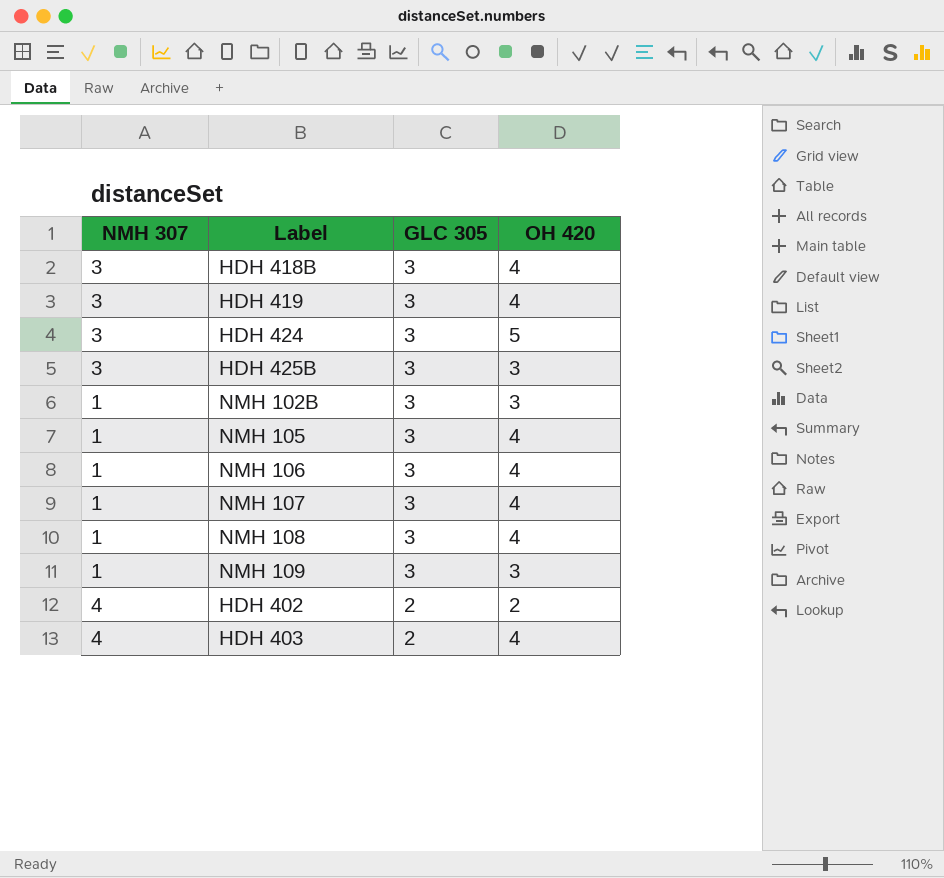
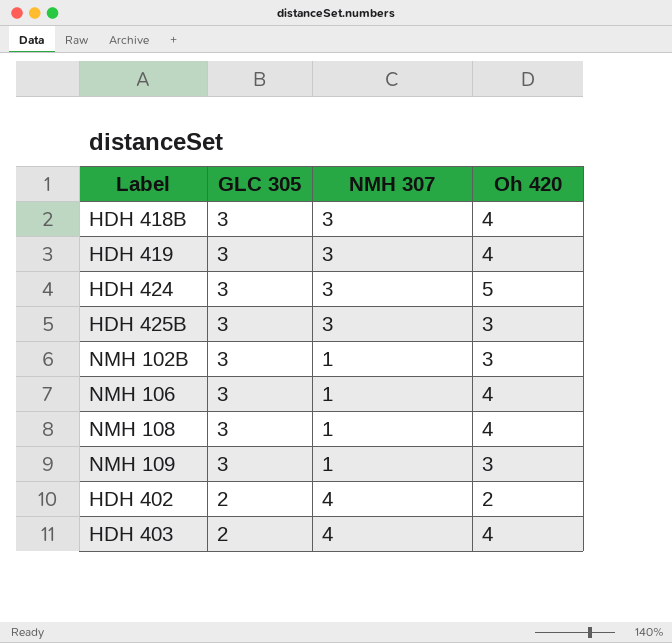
column NMH 307 | position: 1 -> 3
column name: OH 420 -> Oh 420
row NMH 105: 1 | 3 | 4 -> none
row NMH 107: 1 | 3 | 4 -> none

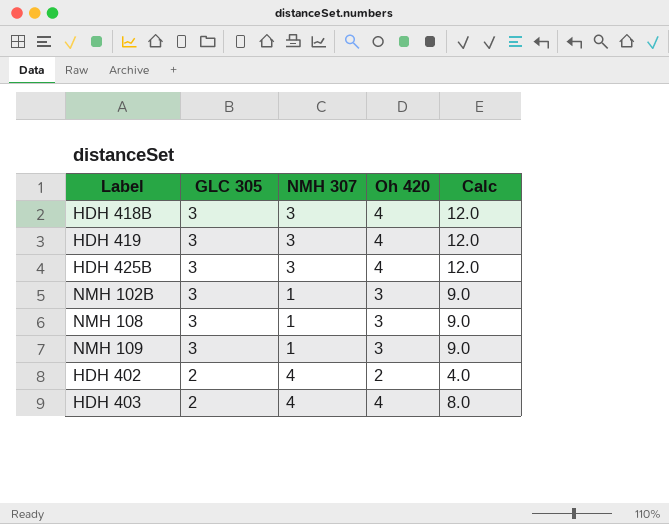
column Calc | formula: none -> [GLC 305] * [Oh 420]
row HDH 424: 3 | 3 | 5 -> none
row NMH 106: 3 | 1 | 4 -> none
HDH 425B | Oh 420: 3 -> 4
NMH 108 | Oh 420: 4 -> 3

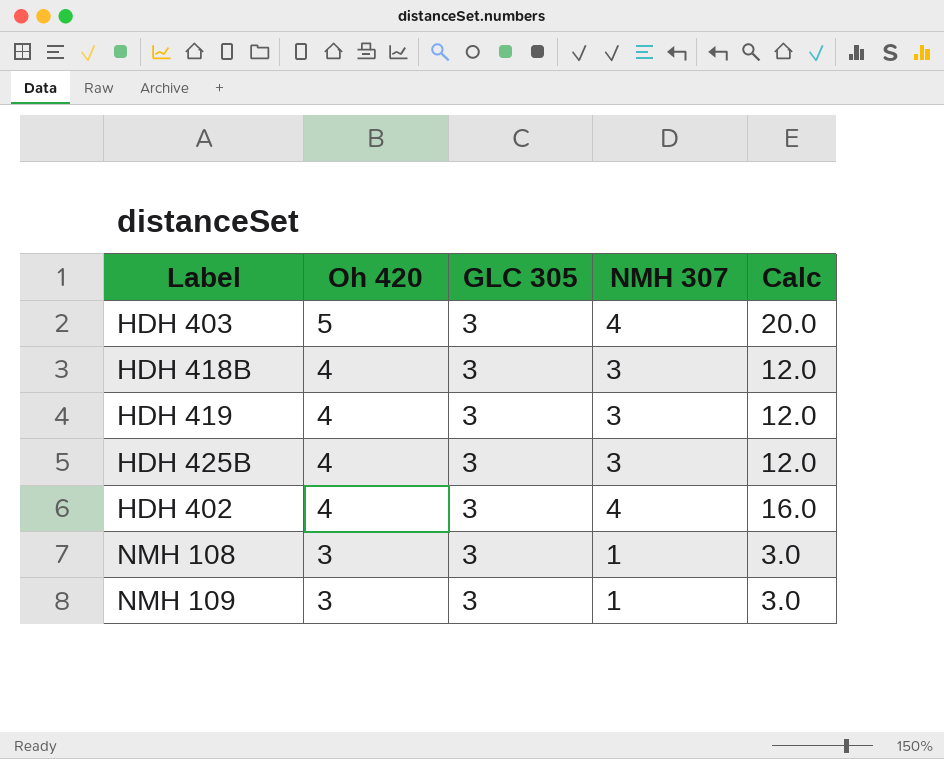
row order: GLC 305 descending -> Oh 420 descending
column Oh 420 | position: 4 -> 2
column Calc | formula: [GLC 305] * [Oh 420] -> [Oh 420] * [NMH 307]
row NMH 102B: 3 | 1 | 3 | 9.0 -> none
HDH 403 | Oh 420: 4 -> 5
HDH 403 | GLC 305: 2 -> 3
HDH 402 | Oh 420: 2 -> 4
HDH 402 | GLC 305: 2 -> 3

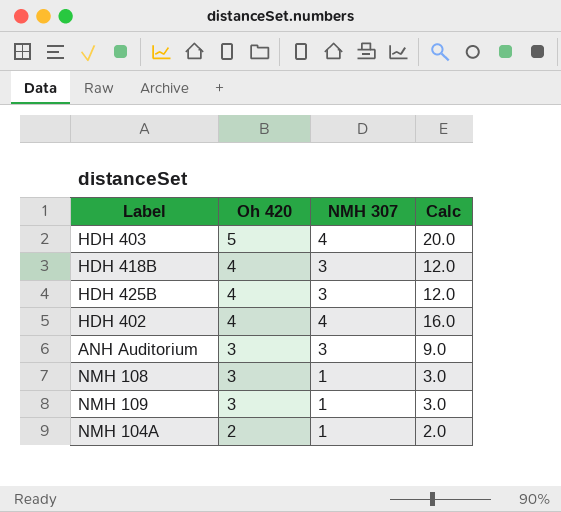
column GLC 305 | position: 3 -> none
row HDH 419: 4 | 3 | 3 | 12.0 -> none
row ANH Auditorium: none -> 3 | 3 | 9.0
row NMH 104A: none -> 2 | 1 | 2.0

